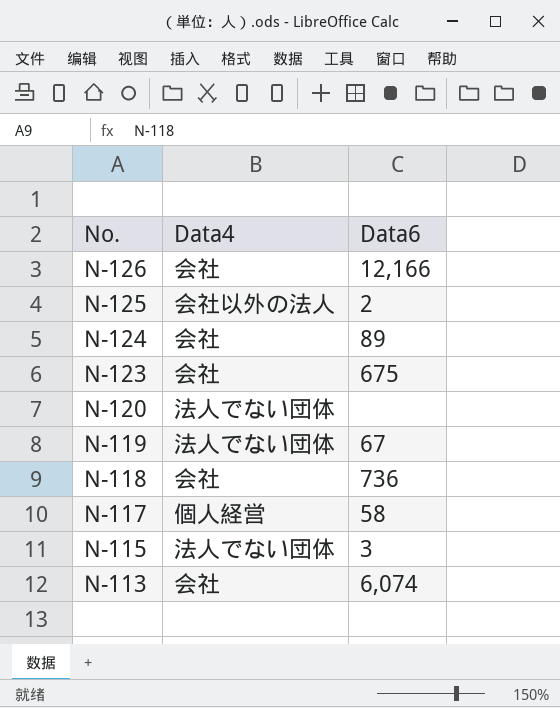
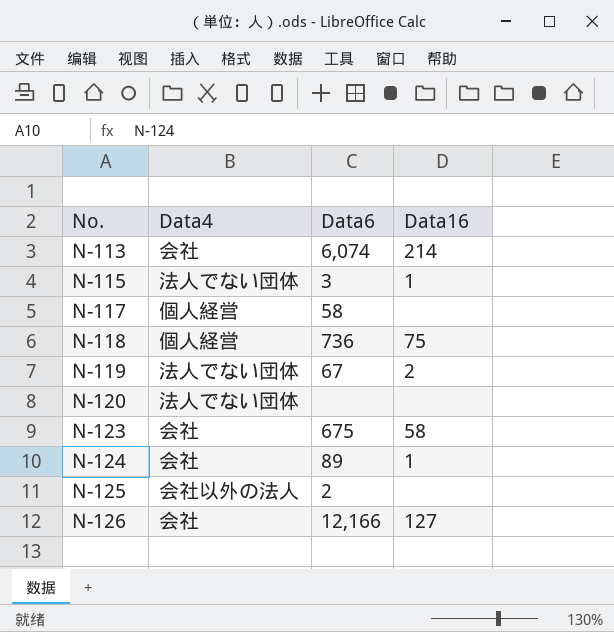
row order: No. descending -> No. ascending
column Data16 | position: none -> 4
N-118 | Data4: 会社 -> 個人経営

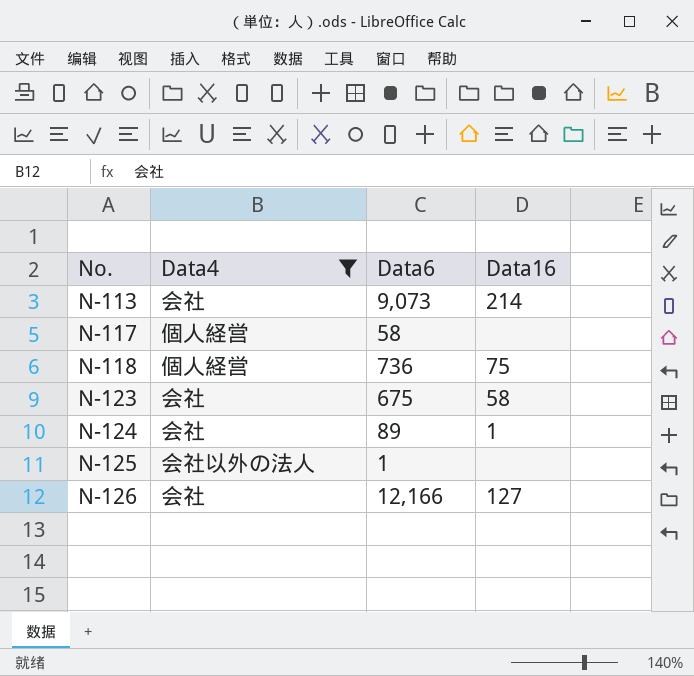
filter: none -> Data4 != 法人でない団体
N-113 | Data6: 6,074 -> 9,073
N-125 | Data6: 2 -> 1

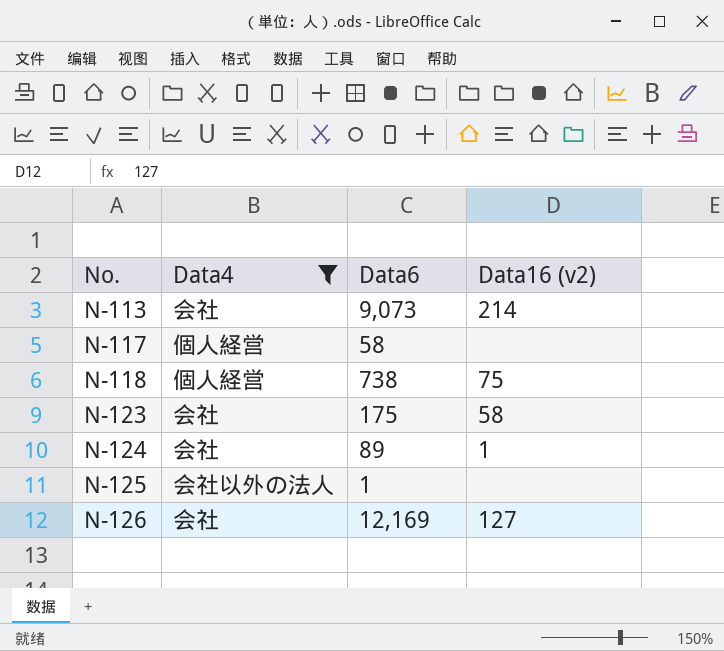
column name: Data16 -> Data16 (v2)
N-118 | Data6: 736 -> 738
N-123 | Data6: 675 -> 175
N-126 | Data6: 12,166 -> 12,169

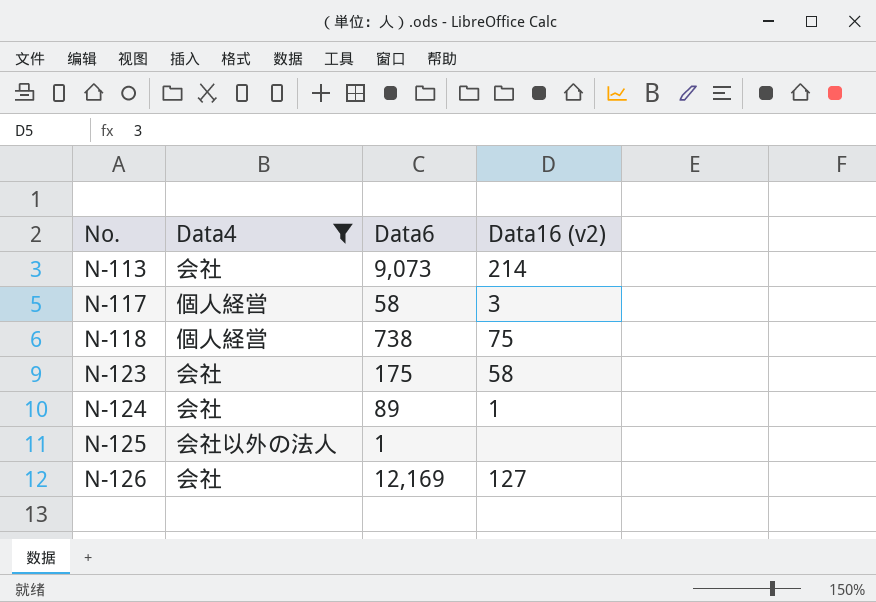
N-117 | Data16 (v2): none -> 3

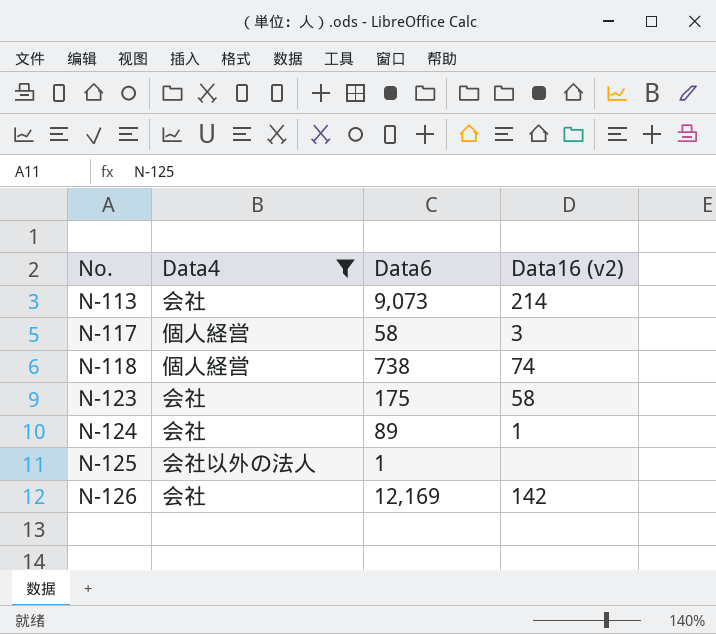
N-118 | Data16 (v2): 75 -> 74
N-126 | Data16 (v2): 127 -> 142

